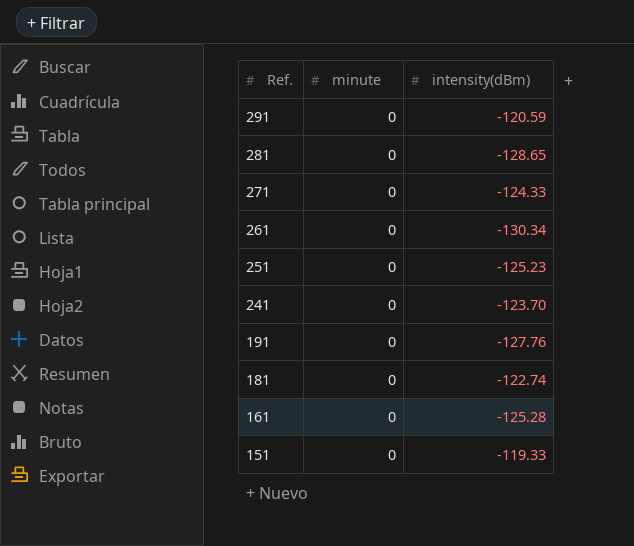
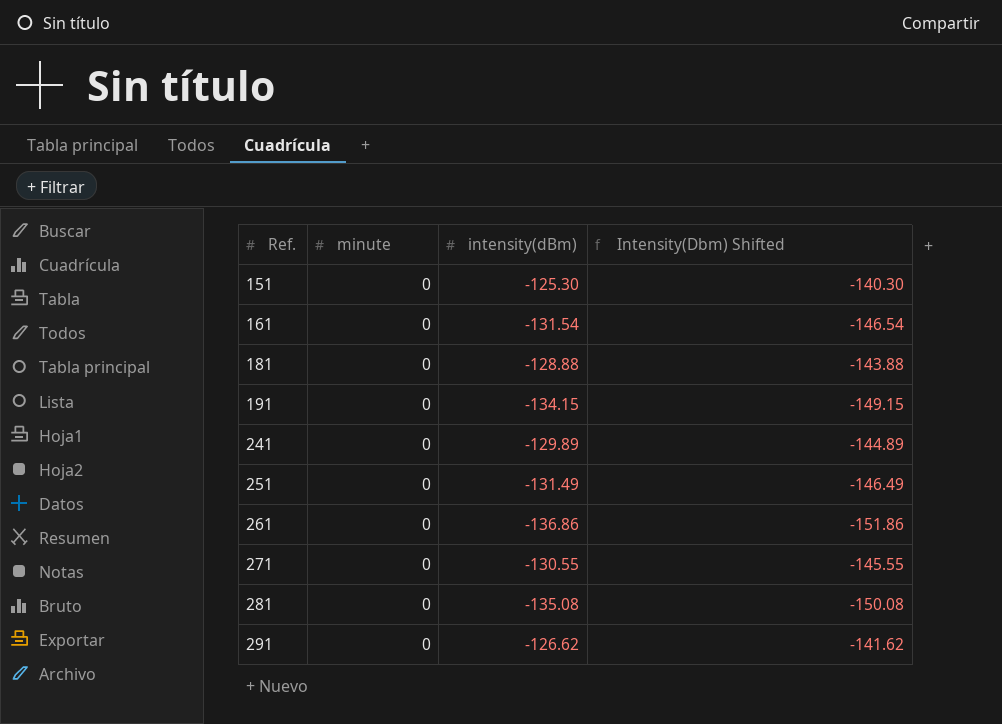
row order: Ref. descending -> Ref. ascending
column Intensity(Dbm) Shifted | formula: none -> [intensity(dBm)] - 15
151 | intensity(dBm): -119.33 -> -125.30
161 | intensity(dBm): -125.28 -> -131.54
181 | intensity(dBm): -122.74 -> -128.88
191 | intensity(dBm): -127.76 -> -134.15
241 | intensity(dBm): -123.70 -> -129.89
251 | intensity(dBm): -125.23 -> -131.49
261 | intensity(dBm): -130.34 -> -136.86
271 | intensity(dBm): -124.33 -> -130.55
281 | intensity(dBm): -128.65 -> -135.08
291 | intensity(dBm): -120.59 -> -126.62

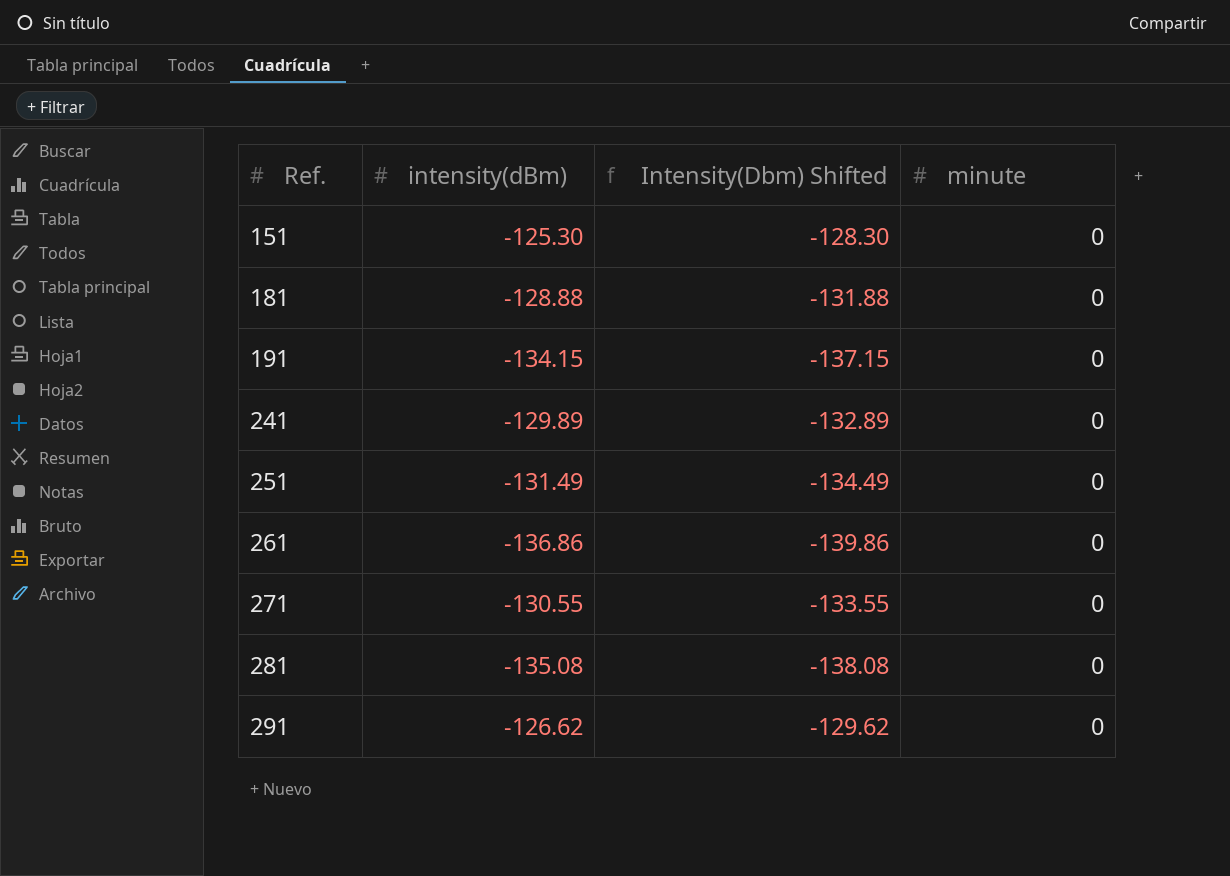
column Intensity(Dbm) Shifted | formula: [intensity(dBm)] - 15 -> [intensity(dBm)] - 3
column minute | position: 2 -> 4
row 161: 0 | -131.54 | -146.54 -> none

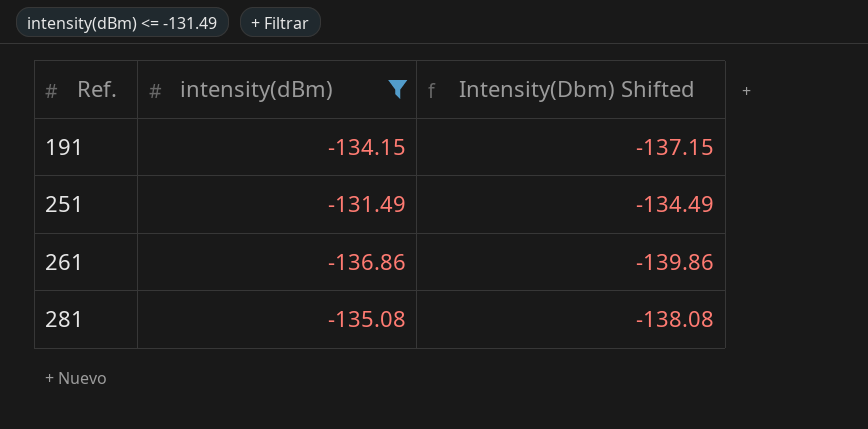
filter: none -> intensity(dBm) <= -131.49
column minute | position: 4 -> none

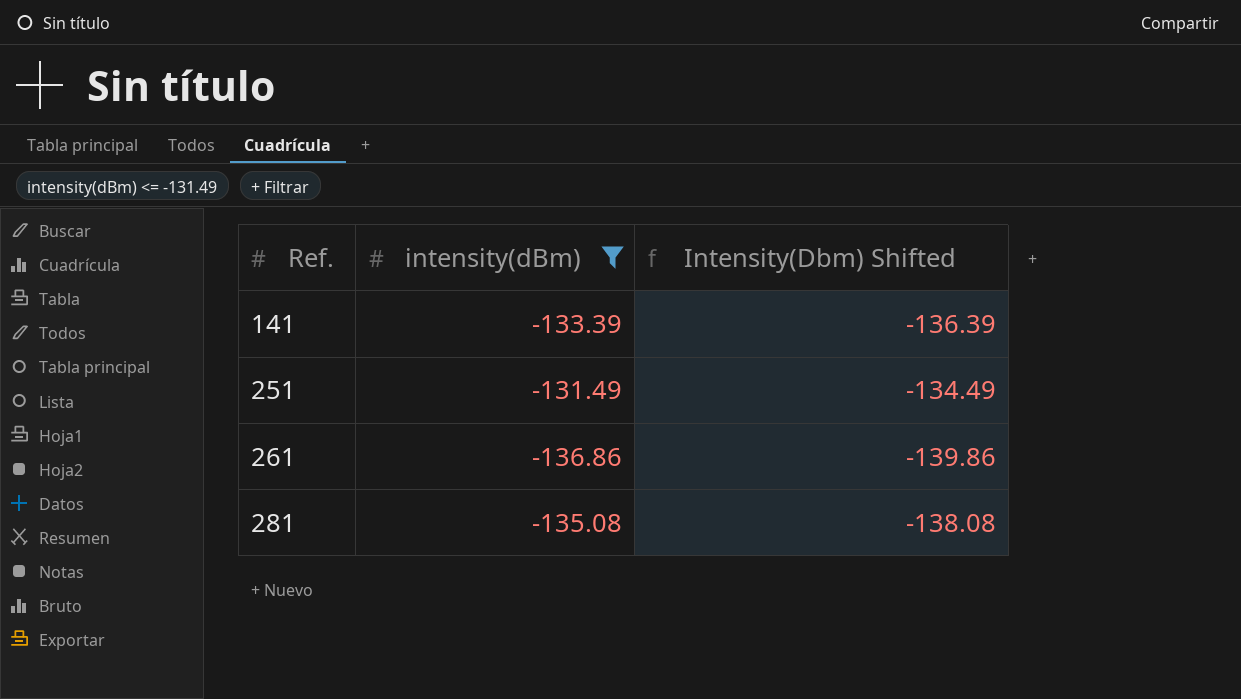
row 191: -134.15 | -137.15 -> none
row 141: none -> -133.39 | -136.39

